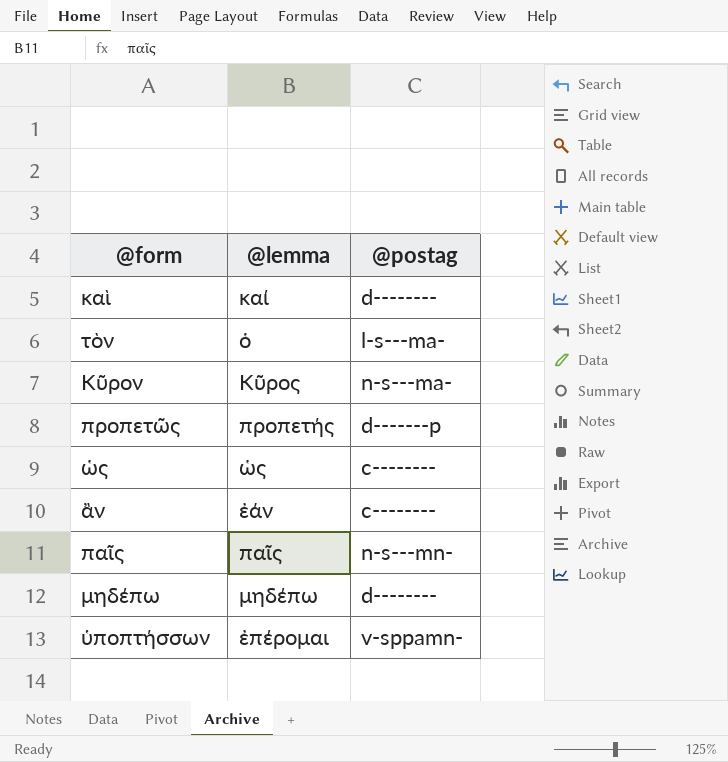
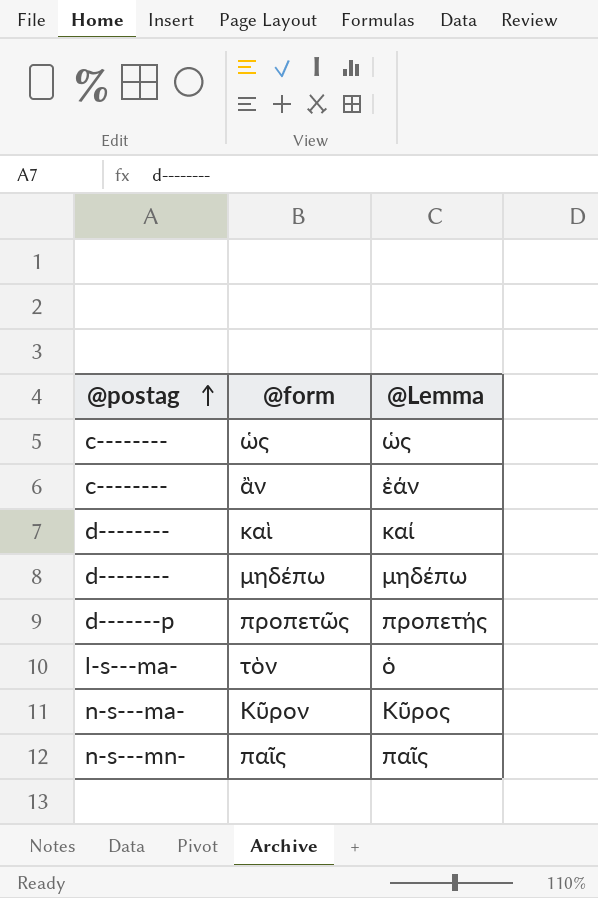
row order: none -> @postag ascending
column @postag | position: 3 -> 1
column name: @lemma -> @Lemma
row ὑποπτήσσων: ἐπέρομαι | v-sppamn- -> none

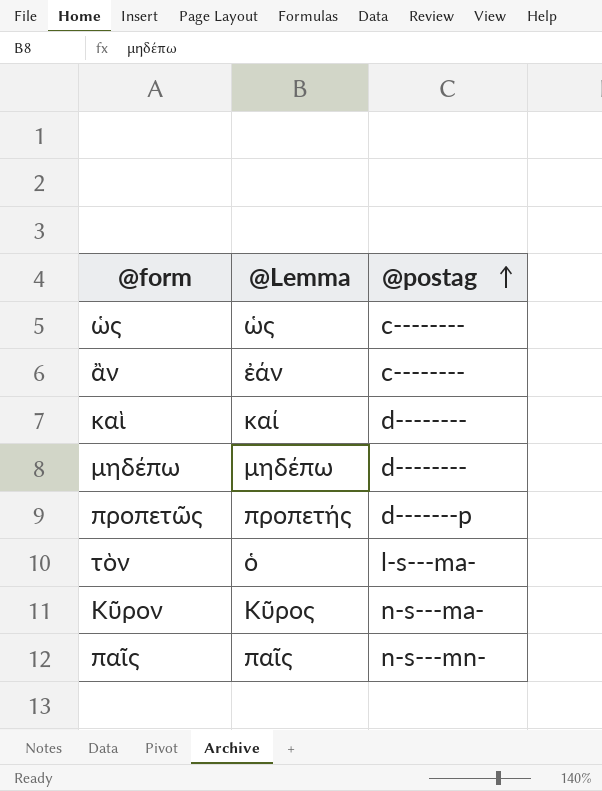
column @postag | position: 1 -> 3

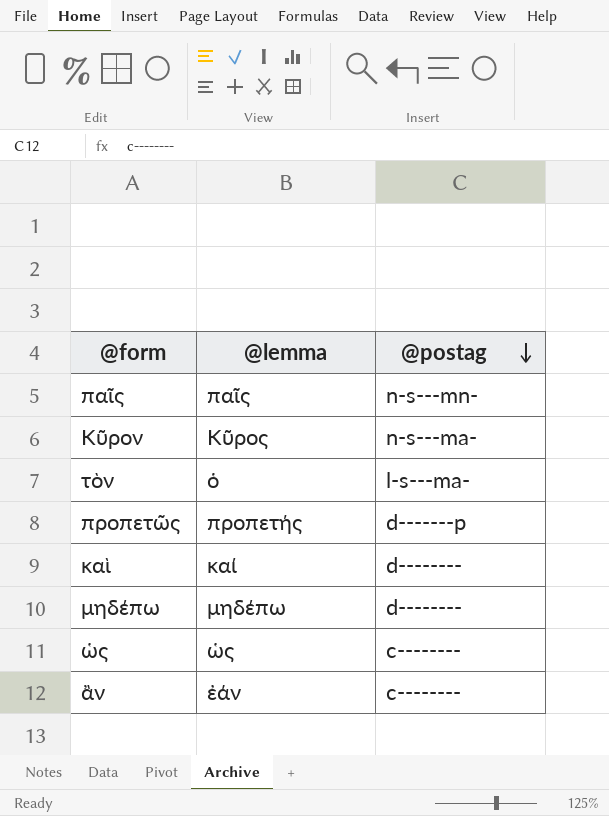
row order: @postag ascending -> @postag descending
column name: @Lemma -> @lemma

